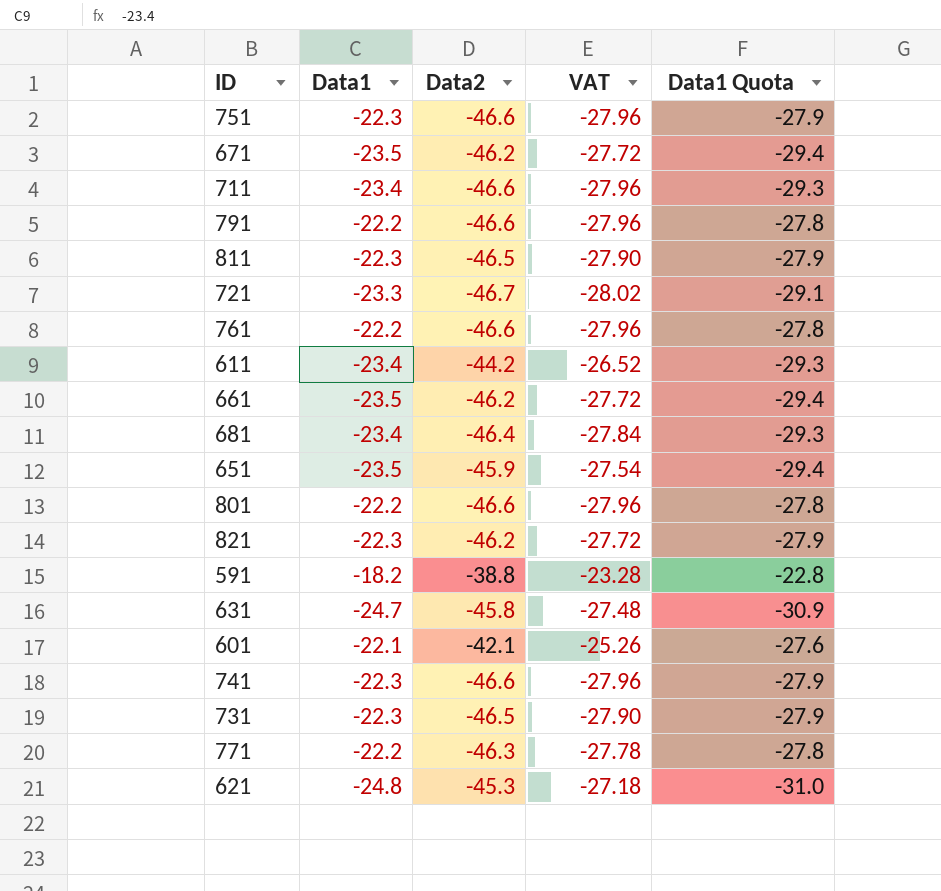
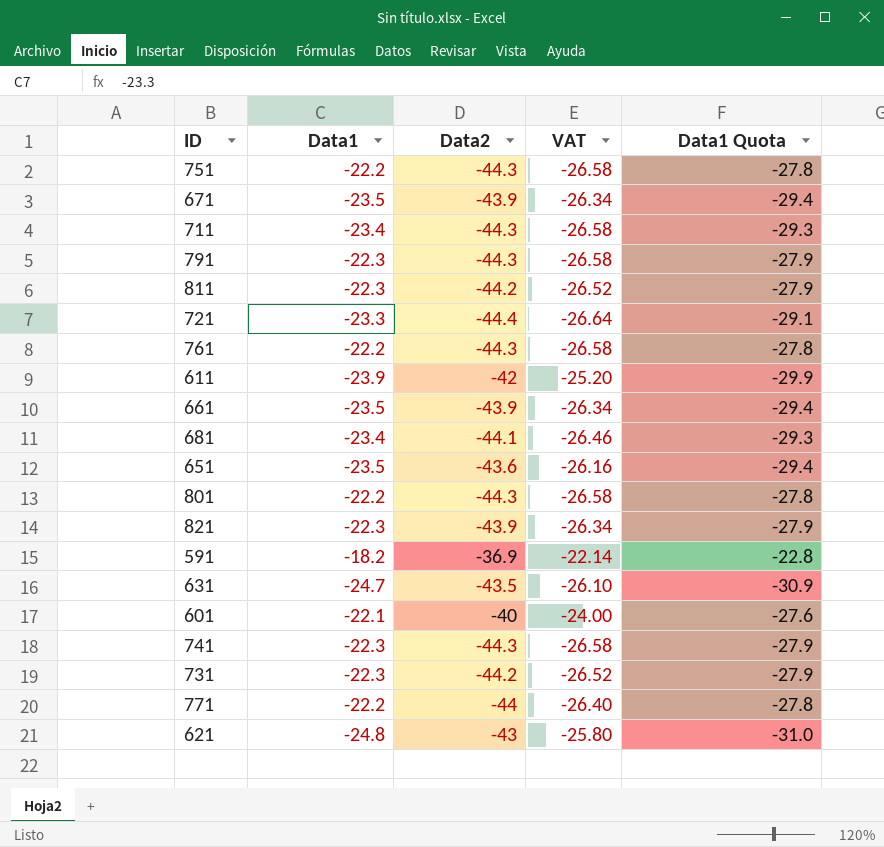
751 | Data1: -22.3 -> -22.2
751 | Data2: -46.6 -> -44.3
751 | VAT: -27.96 -> -26.58
751 | Data1 Quota: -27.9 -> -27.8
671 | Data2: -46.2 -> -43.9
671 | VAT: -27.72 -> -26.34
711 | Data2: -46.6 -> -44.3
711 | VAT: -27.96 -> -26.58
791 | Data1: -22.2 -> -22.3
791 | Data2: -46.6 -> -44.3
791 | VAT: -27.96 -> -26.58
791 | Data1 Quota: -27.8 -> -27.9
811 | Data2: -46.5 -> -44.2
811 | VAT: -27.90 -> -26.52
721 | Data2: -46.7 -> -44.4
721 | VAT: -28.02 -> -26.64
761 | Data2: -46.6 -> -44.3
761 | VAT: -27.96 -> -26.58
611 | Data1: -23.4 -> -23.9
611 | Data2: -44.2 -> -42
611 | VAT: -26.52 -> -25.20
611 | Data1 Quota: -29.3 -> -29.9
661 | Data2: -46.2 -> -43.9
661 | VAT: -27.72 -> -26.34
681 | Data2: -46.4 -> -44.1
681 | VAT: -27.84 -> -26.46
651 | Data2: -45.9 -> -43.6
651 | VAT: -27.54 -> -26.16
801 | Data2: -46.6 -> -44.3
801 | VAT: -27.96 -> -26.58
821 | Data2: -46.2 -> -43.9
821 | VAT: -27.72 -> -26.34
591 | Data2: -38.8 -> -36.9
591 | VAT: -23.28 -> -22.14
631 | Data2: -45.8 -> -43.5
631 | VAT: -27.48 -> -26.10
601 | Data2: -42.1 -> -40
601 | VAT: -25.26 -> -24.00
741 | Data2: -46.6 -> -44.3
741 | VAT: -27.96 -> -26.58
731 | Data2: -46.5 -> -44.2
731 | VAT: -27.90 -> -26.52
771 | Data2: -46.3 -> -44
771 | VAT: -27.78 -> -26.40
621 | Data2: -45.3 -> -43
621 | VAT: -27.18 -> -25.80

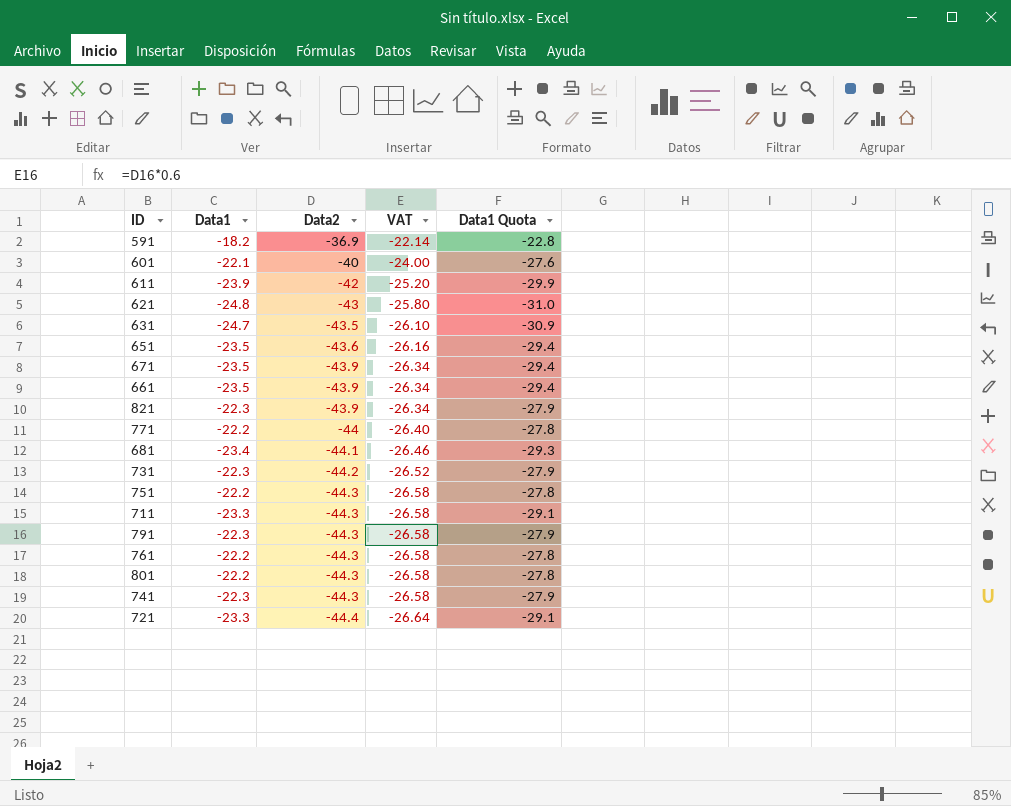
row order: none -> Data2 descending
row 811: -22.3 | -44.2 | -26.52 | -27.9 -> none
711 | Data1: -23.4 -> -23.3
711 | Data1 Quota: -29.3 -> -29.1

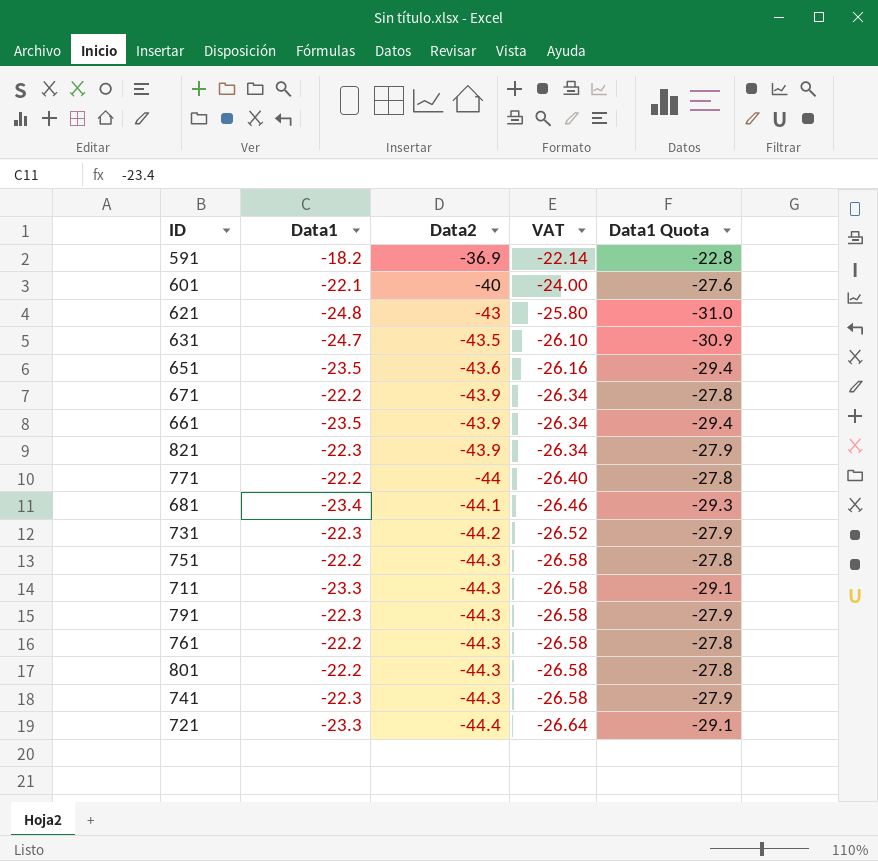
row 611: -23.9 | -42 | -25.20 | -29.9 -> none
671 | Data1: -23.5 -> -22.2
671 | Data1 Quota: -29.4 -> -27.8

